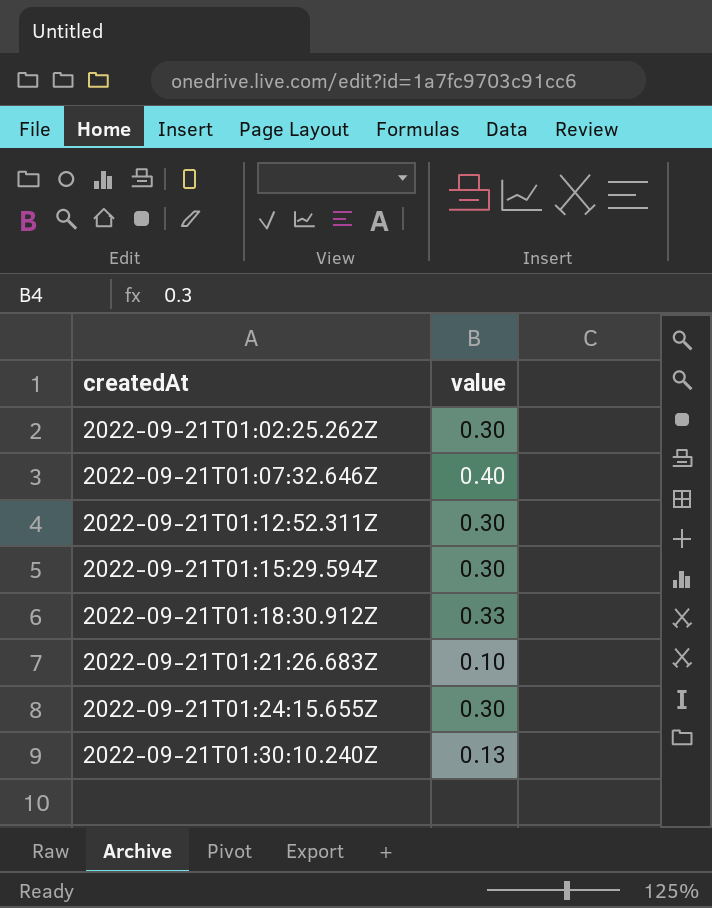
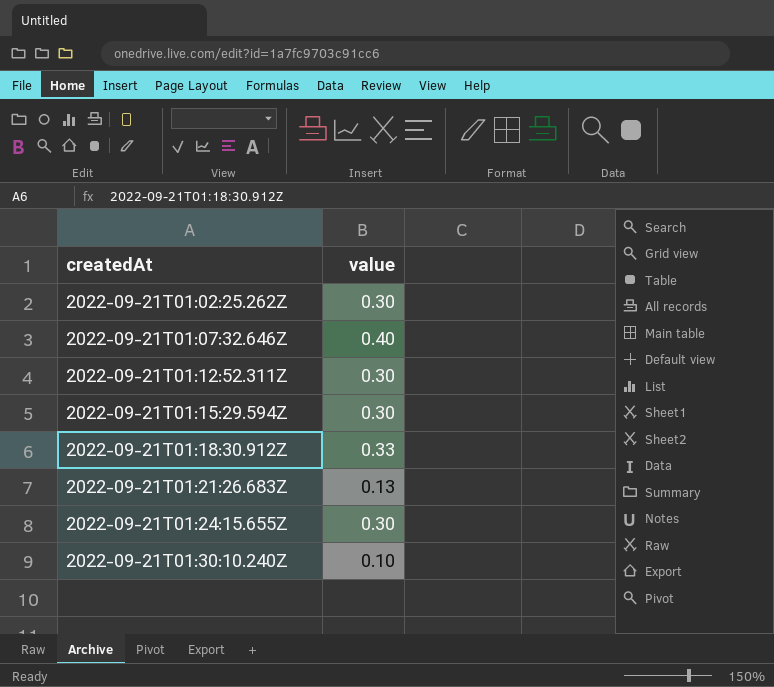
2022-09-21T01:21:26.683Z | value: 0.10 -> 0.13
2022-09-21T01:30:10.240Z | value: 0.13 -> 0.10

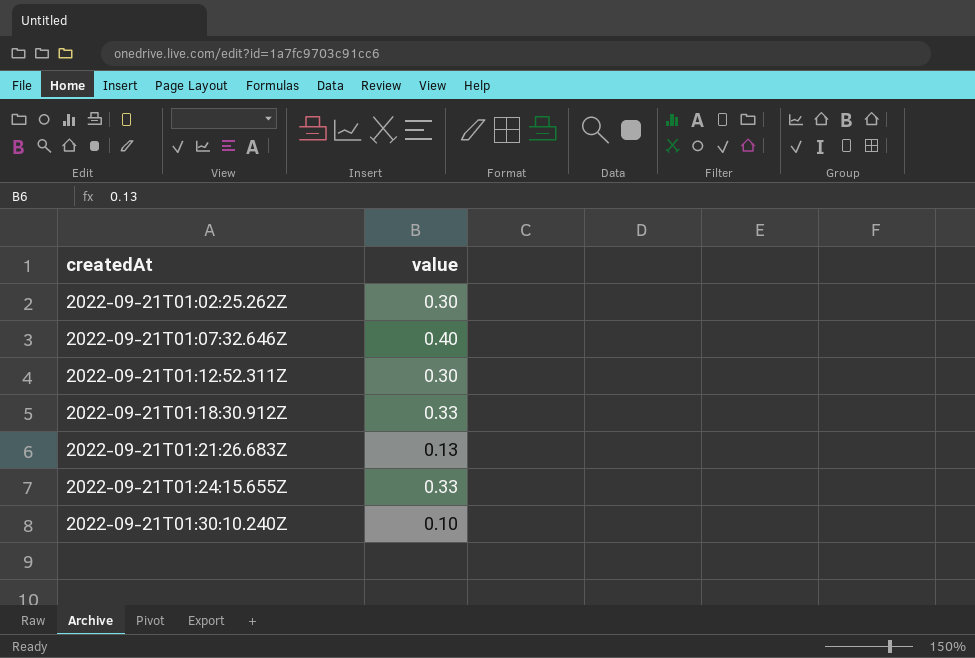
row 2022-09-21T01:15:29.594Z: 0.30 -> none
2022-09-21T01:24:15.655Z | value: 0.30 -> 0.33

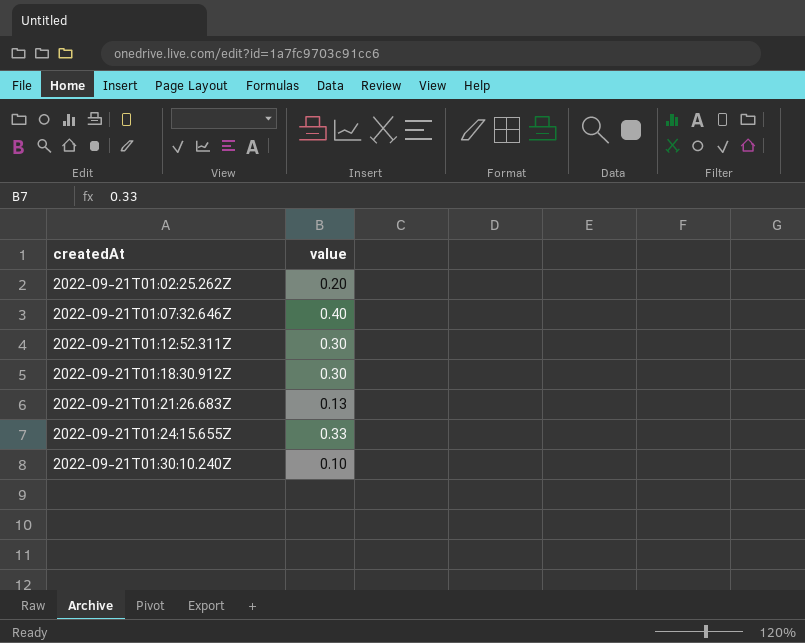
2022-09-21T01:02:25.262Z | value: 0.30 -> 0.20
2022-09-21T01:18:30.912Z | value: 0.33 -> 0.30

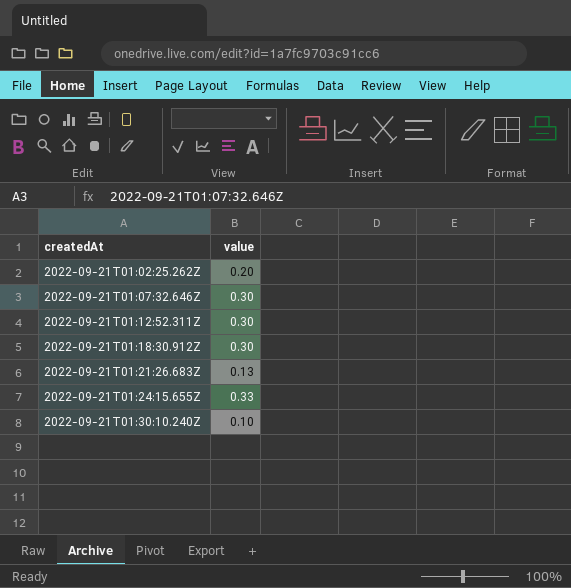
2022-09-21T01:07:32.646Z | value: 0.40 -> 0.30

